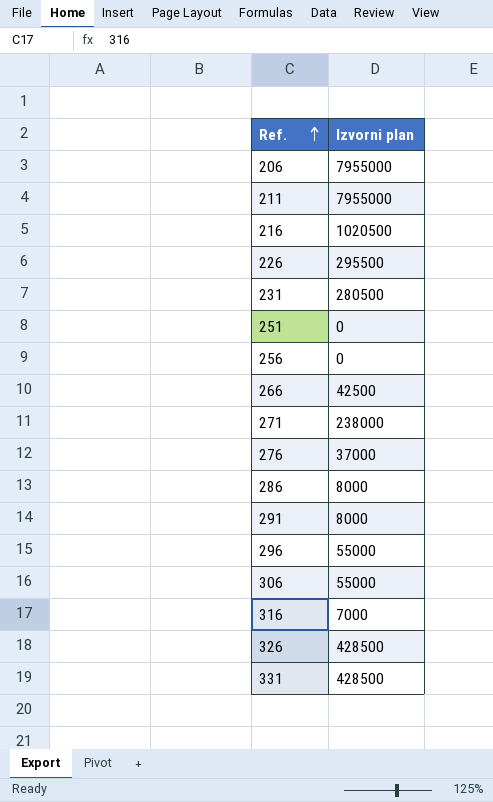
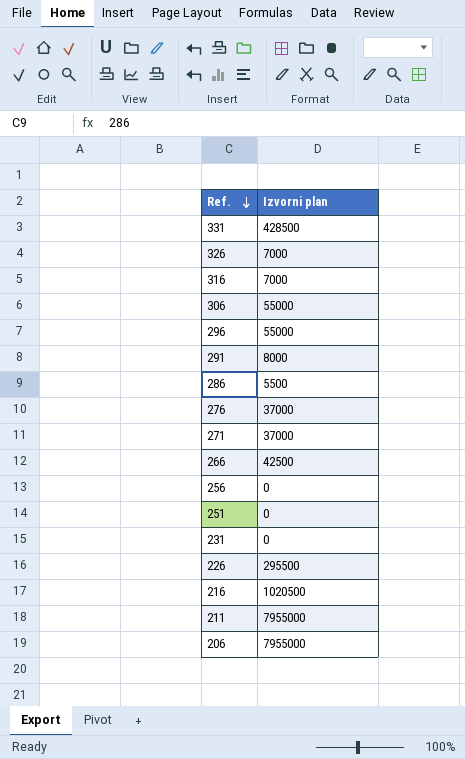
row order: Ref. ascending -> Ref. descending
326 | Izvorni plan: 428500 -> 7000
286 | Izvorni plan: 8000 -> 5500
271 | Izvorni plan: 238000 -> 37000
231 | Izvorni plan: 280500 -> 0

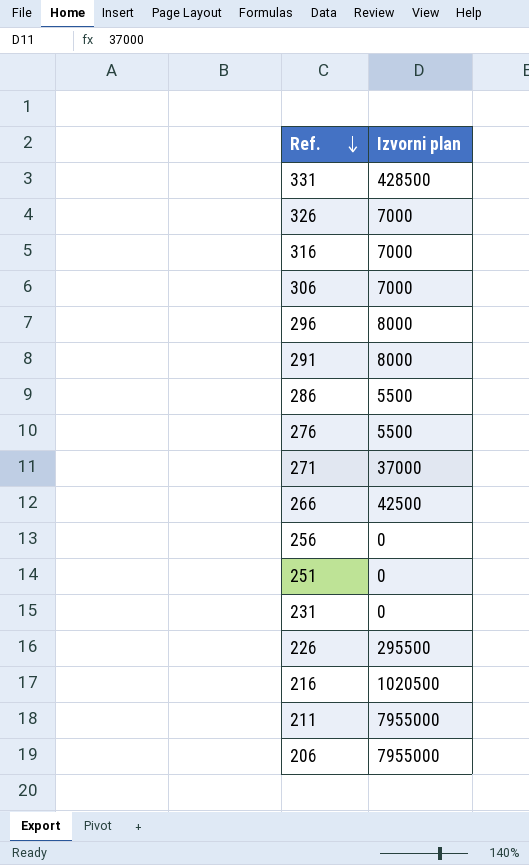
306 | Izvorni plan: 55000 -> 7000
296 | Izvorni plan: 55000 -> 8000
276 | Izvorni plan: 37000 -> 5500

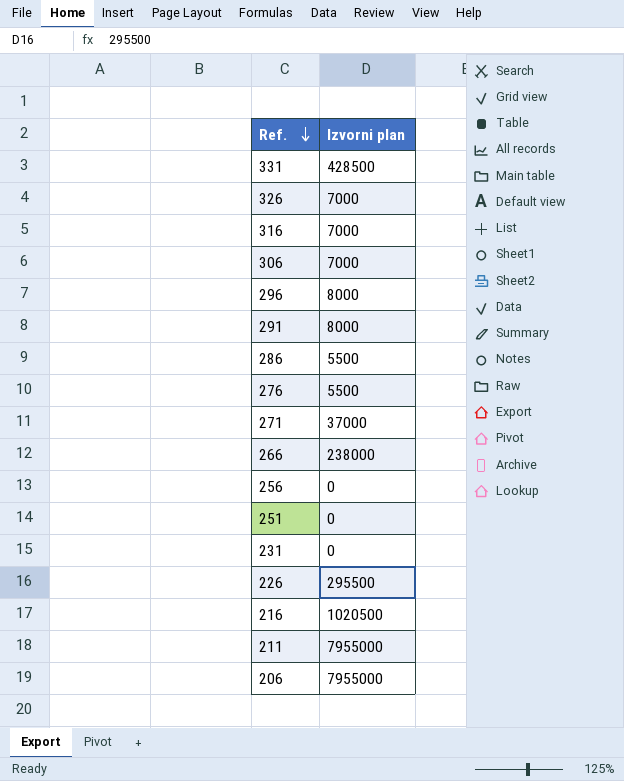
266 | Izvorni plan: 42500 -> 238000

